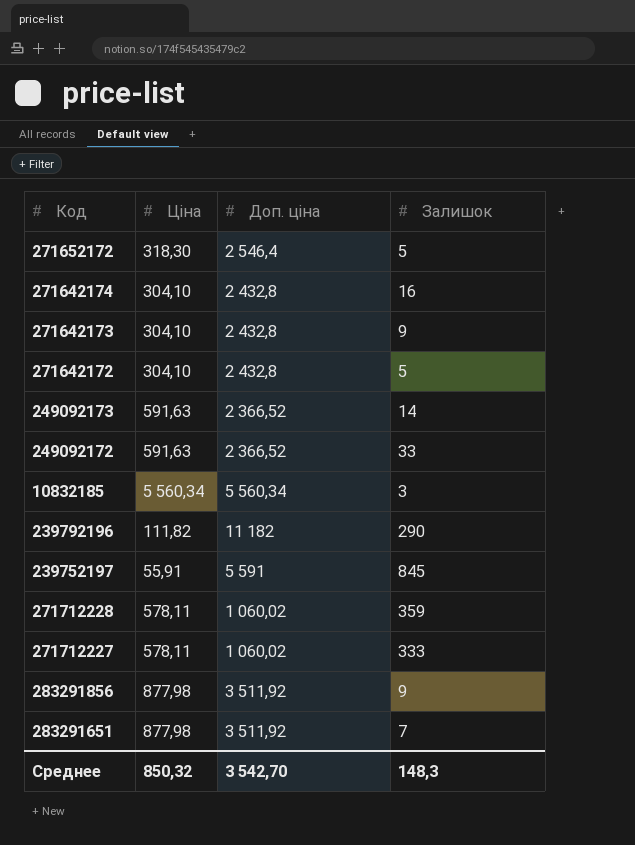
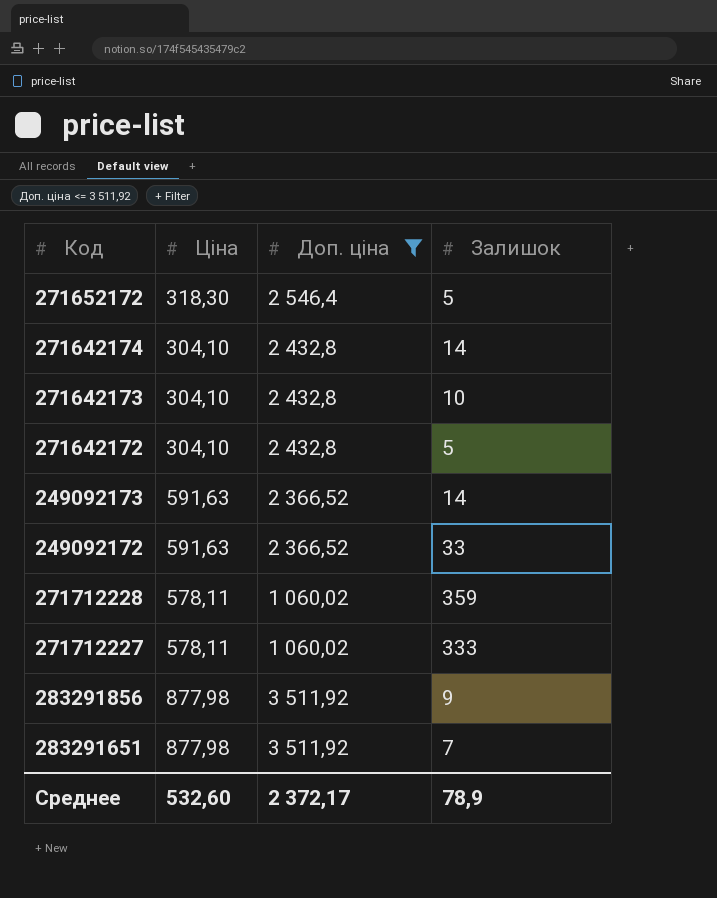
filter: none -> Доп. ціна <= 3 511,92
271642174 | Залишок: 16 -> 14
271642173 | Залишок: 9 -> 10
Среднее | Ціна: 850,32 -> 532,60
Среднее | Доп. ціна: 3 542,70 -> 2 372,17
Среднее | Залишок: 148,3 -> 78,9

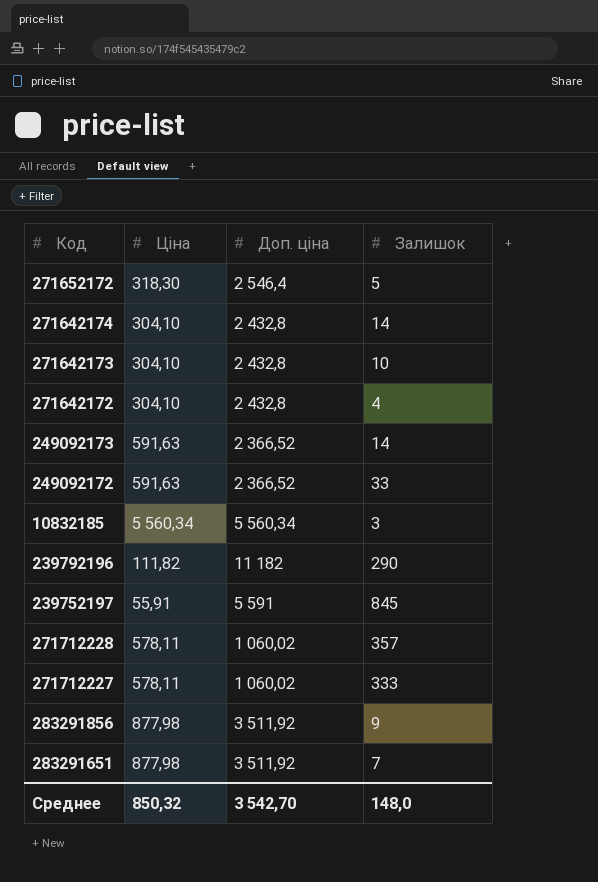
filter: Доп. ціна <= 3 511,92 -> none
271642172 | Залишок: 5 -> 4
271712228 | Залишок: 359 -> 357
Среднее | Ціна: 532,60 -> 850,32
Среднее | Доп. ціна: 2 372,17 -> 3 542,70
Среднее | Залишок: 78,9 -> 148,0

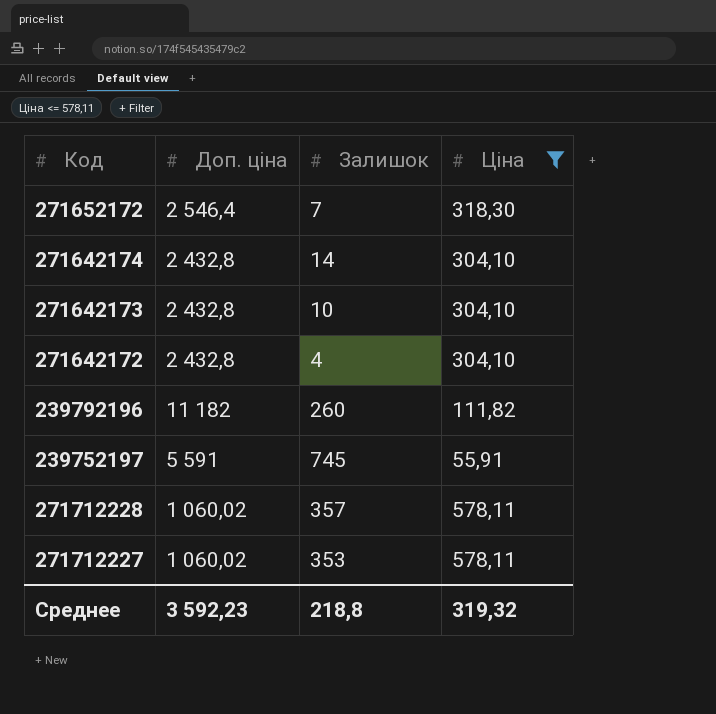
filter: none -> Ціна <= 578,11
column Ціна | position: 2 -> 4
271652172 | Залишок: 5 -> 7
239792196 | Залишок: 290 -> 260
239752197 | Залишок: 845 -> 745
271712227 | Залишок: 333 -> 353
Среднее | Доп. ціна: 3 542,70 -> 3 592,23
Среднее | Залишок: 148,0 -> 218,8
Среднее | Ціна: 850,32 -> 319,32

